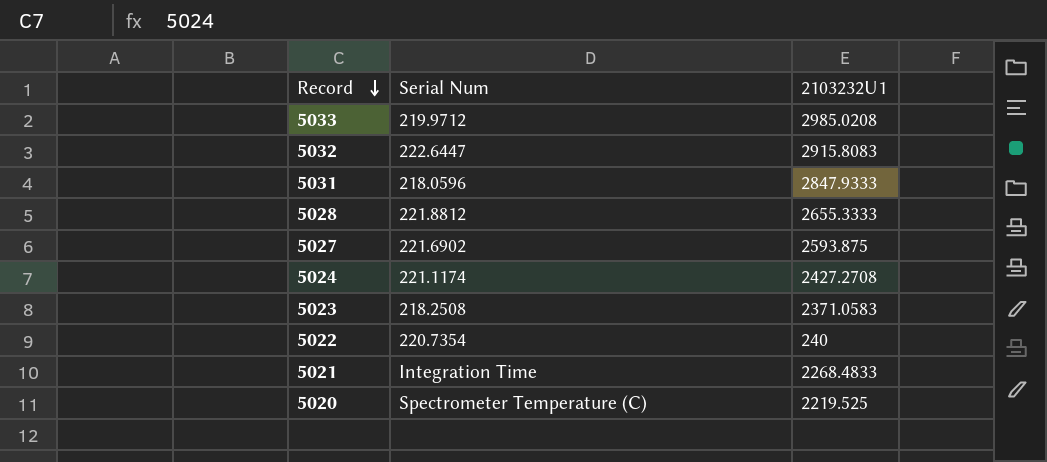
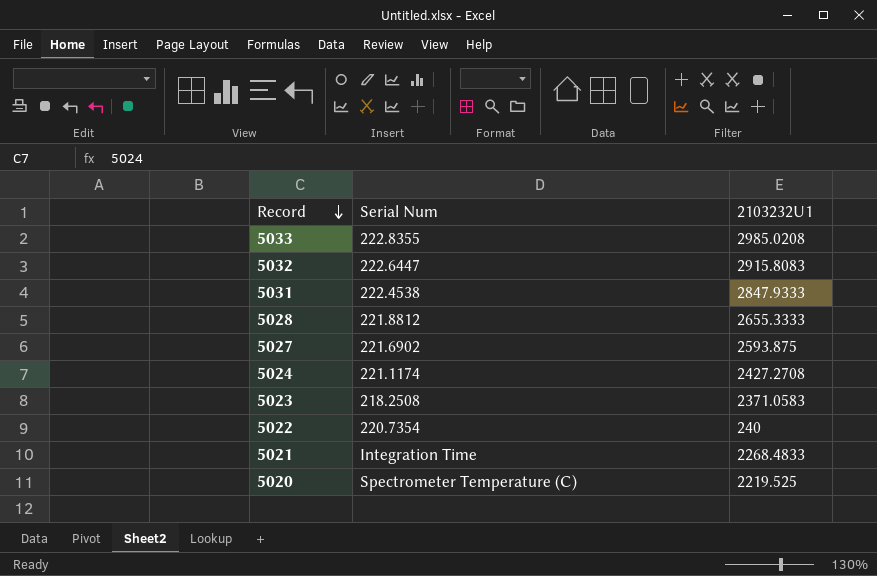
5033 | Serial Num: 219.9712 -> 222.8355
5031 | Serial Num: 218.0596 -> 222.4538

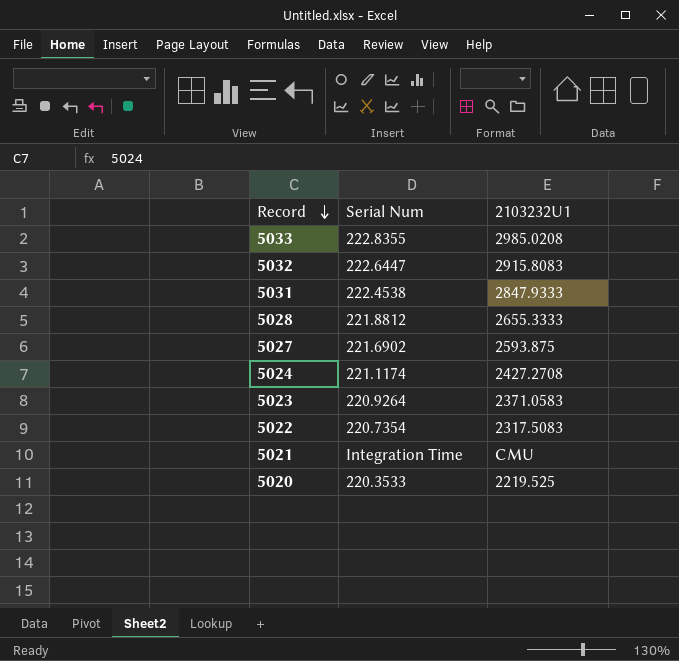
5023 | Serial Num: 218.2508 -> 220.9264
5022 | 2103232U1: 240 -> 2317.5083
5021 | 2103232U1: 2268.4833 -> CMU
5020 | Serial Num: Spectrometer Temperature (C) -> 220.3533

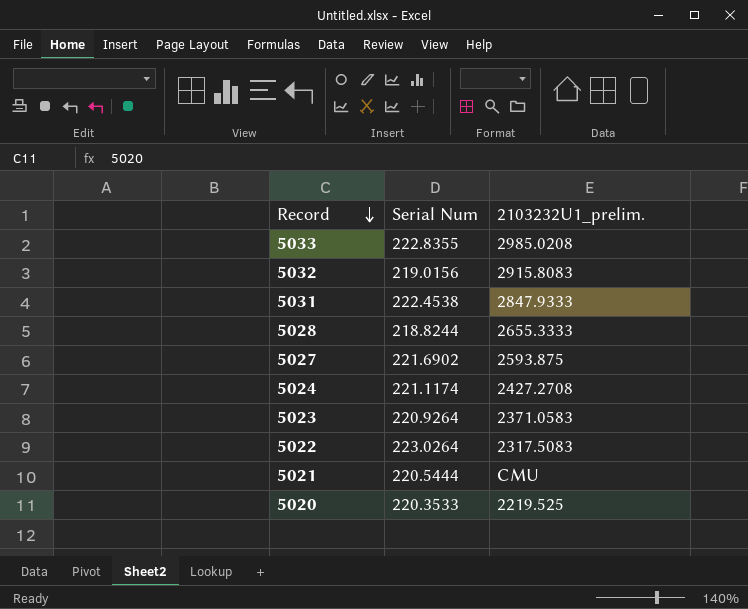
column name: 2103232U1 -> 2103232U1_prelim.
5032 | Serial Num: 222.6447 -> 219.0156
5028 | Serial Num: 221.8812 -> 218.8244
5022 | Serial Num: 220.7354 -> 223.0264
5021 | Serial Num: Integration Time -> 220.5444

